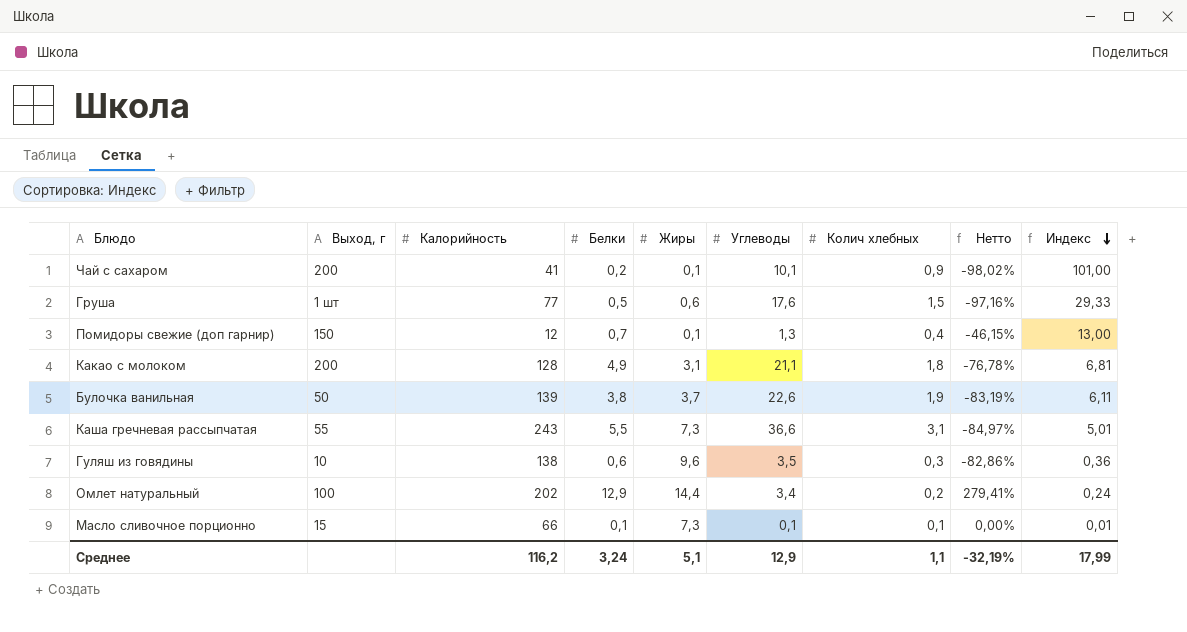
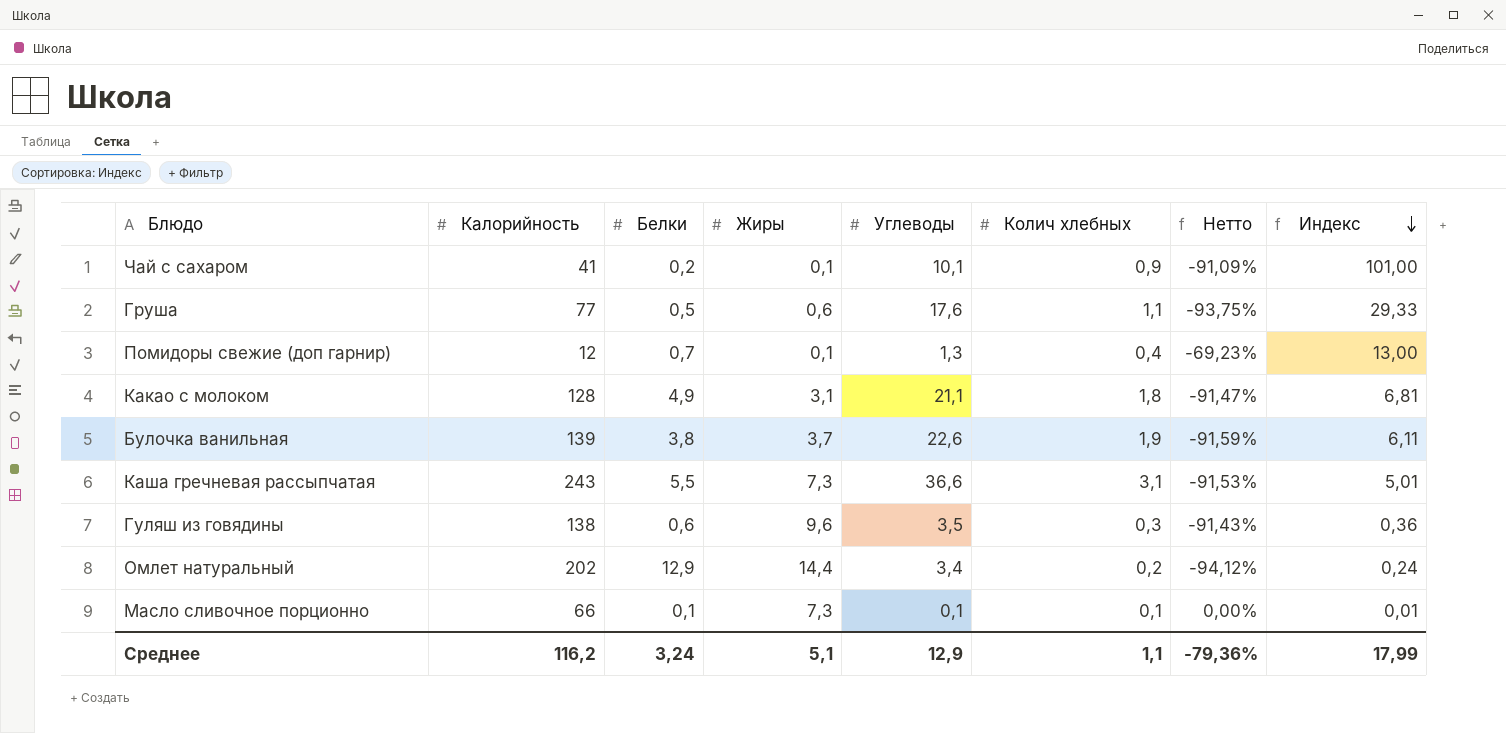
column Выход, г | position: 2 -> none
column Нетто | formula: ([Белки] - [Углеводы]) / [Углеводы] -> ([Колич хлебных] - [Углеводы]) / [Углеводы]
Груша | Колич хлебных: 1,5 -> 1,1
Среднее | Нетто: -32,19% -> -79,36%

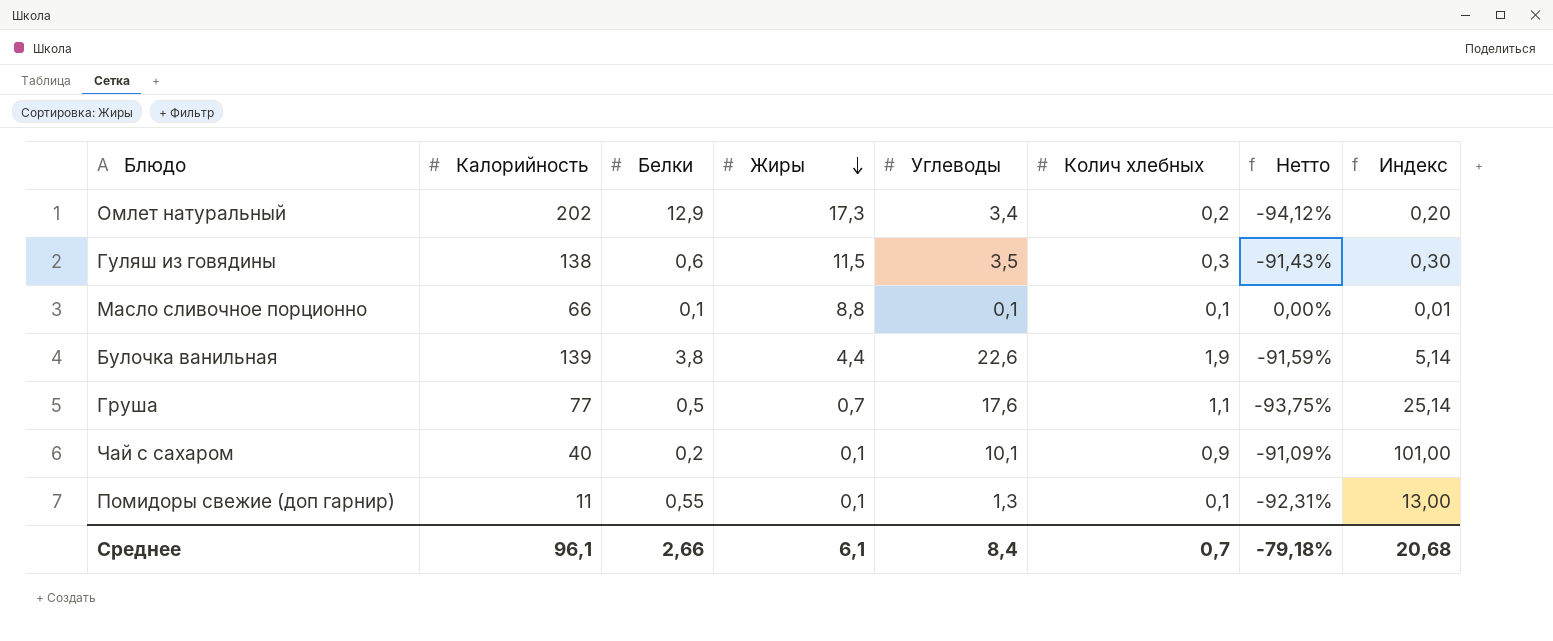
row order: Индекс descending -> Жиры descending
row Какао с молоком: 128 | 4,9 | 3,1 | 21,1 | 1,8 | -91,47% | 6,81 -> none
row Каша гречневая рассыпчатая: 243 | 5,5 | 7,3 | 36,6 | 3,1 | -91,53% | 5,01 -> none
Омлет натуральный | Жиры: 14,4 -> 17,3
Омлет натуральный | Индекс: 0,24 -> 0,20
Гуляш из говядины | Жиры: 9,6 -> 11,5
Гуляш из говядины | Индекс: 0,36 -> 0,30
Масло сливочное порционно | Жиры: 7,3 -> 8,8
Булочка ванильная | Жиры: 3,7 -> 4,4
Булочка ванильная | Индекс: 6,11 -> 5,14
Груша | Жиры: 0,6 -> 0,7
Груша | Индекс: 29,33 -> 25,14
Чай с сахаром | Калорийность: 41 -> 40
Помидоры свежие (доп гарнир) | Калорийность: 12 -> 11
Помидоры свежие (доп гарнир) | Белки: 0,7 -> 0,55
Помидоры свежие (доп гарнир) | Колич хлебных: 0,4 -> 0,1
Помидоры свежие (доп гарнир) | Нетто: -69,23% -> -92,31%
Среднее | Калорийность: 116,2 -> 96,1
Среднее | Белки: 3,24 -> 2,66
Среднее | Жиры: 5,1 -> 6,1
Среднее | Углеводы: 12,9 -> 8,4
Среднее | Колич хлебных: 1,1 -> 0,7
Среднее | Нетто: -79,36% -> -79,18%
Среднее | Индекс: 17,99 -> 20,68

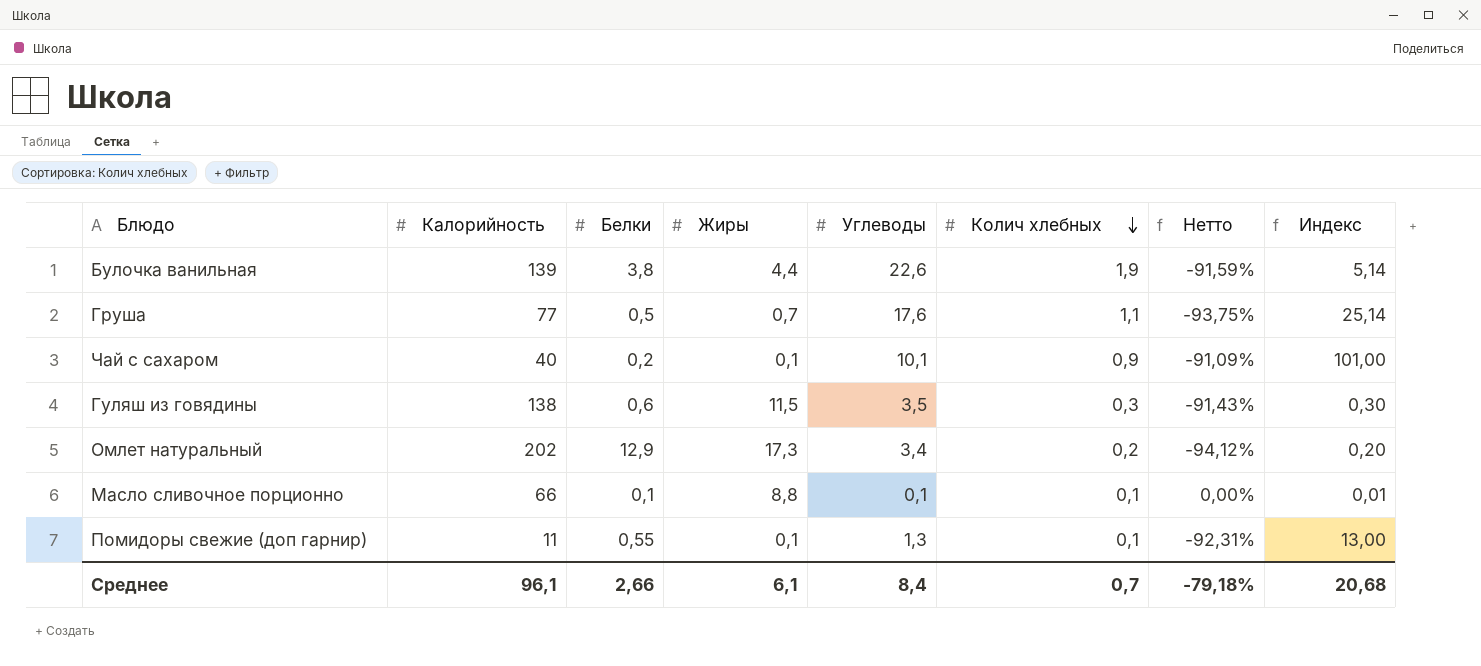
row order: Жиры descending -> Колич хлебных descending

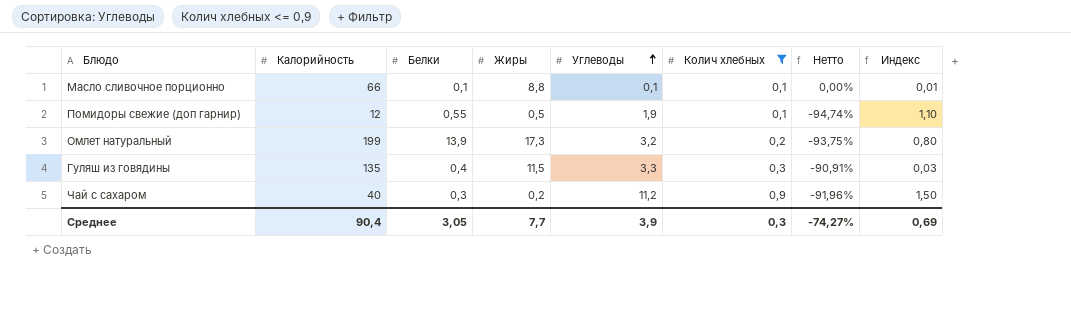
filter: none -> Колич хлебных <= 0,9
row order: Колич хлебных descending -> Углеводы ascending
column Индекс | formula: [Углеводы] / [Жиры] -> [Белки] / [Жиры]
Помидоры свежие (доп гарнир) | Калорийность: 11 -> 12
Помидоры свежие (доп гарнир) | Жиры: 0,1 -> 0,5
Помидоры свежие (доп гарнир) | Углеводы: 1,3 -> 1,9
Помидоры свежие (доп гарнир) | Нетто: -92,31% -> -94,74%
Омлет натуральный | Калорийность: 202 -> 199
Омлет натуральный | Белки: 12,9 -> 13,9
Омлет натуральный | Углеводы: 3,4 -> 3,2
Омлет натуральный | Нетто: -94,12% -> -93,75%
Гуляш из говядины | Калорийность: 138 -> 135
Гуляш из говядины | Белки: 0,6 -> 0,4
Гуляш из говядины | Углеводы: 3,5 -> 3,3
Гуляш из говядины | Нетто: -91,43% -> -90,91%
Чай с сахаром | Белки: 0,2 -> 0,3
Чай с сахаром | Жиры: 0,1 -> 0,2
Чай с сахаром | Углеводы: 10,1 -> 11,2
Чай с сахаром | Нетто: -91,09% -> -91,96%
Среднее | Калорийность: 96,1 -> 90,4
Среднее | Белки: 2,66 -> 3,05
Среднее | Жиры: 6,1 -> 7,7
Среднее | Углеводы: 8,4 -> 3,9
Среднее | Колич хлебных: 0,7 -> 0,3
Среднее | Нетто: -79,18% -> -74,27%
Среднее | Индекс: 20,68 -> 0,69

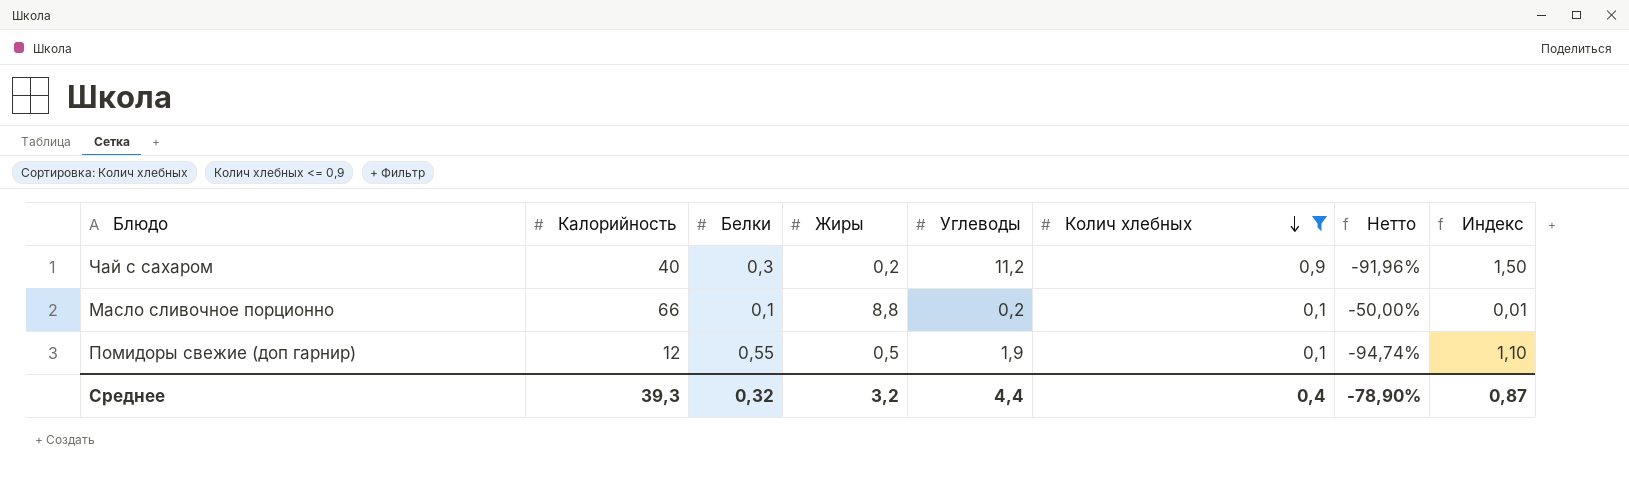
row order: Углеводы ascending -> Колич хлебных descending
row Омлет натуральный: 199 | 13,9 | 17,3 | 3,2 | 0,2 | -93,75% | 0,80 -> none
row Гуляш из говядины: 135 | 0,4 | 11,5 | 3,3 | 0,3 | -90,91% | 0,03 -> none
Масло сливочное порционно | Углеводы: 0,1 -> 0,2
Масло сливочное порционно | Нетто: 0,00% -> -50,00%
Среднее | Калорийность: 90,4 -> 39,3
Среднее | Белки: 3,05 -> 0,32
Среднее | Жиры: 7,7 -> 3,2
Среднее | Углеводы: 3,9 -> 4,4
Среднее | Колич хлебных: 0,3 -> 0,4
Среднее | Нетто: -74,27% -> -78,90%
Среднее | Индекс: 0,69 -> 0,87

